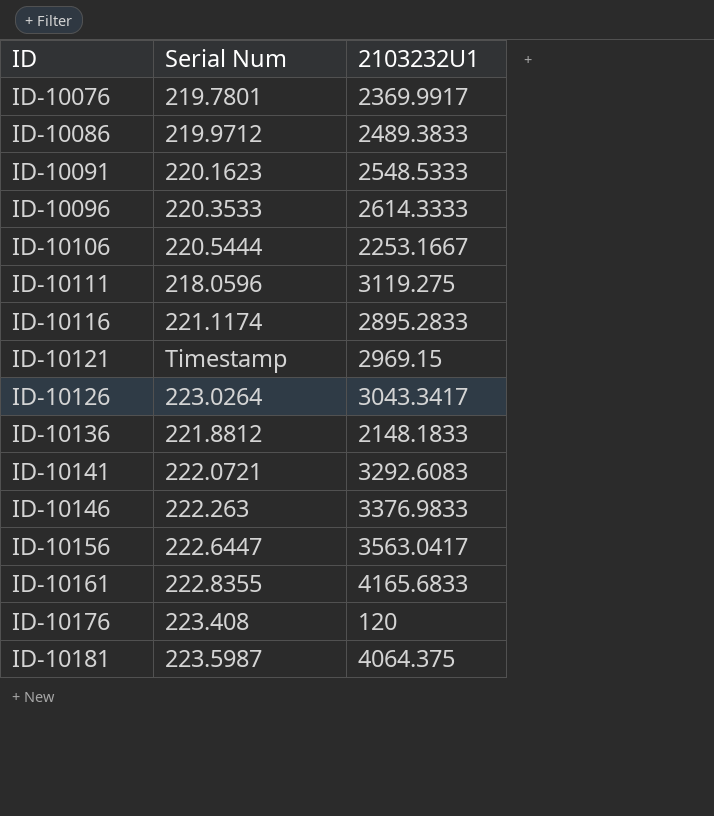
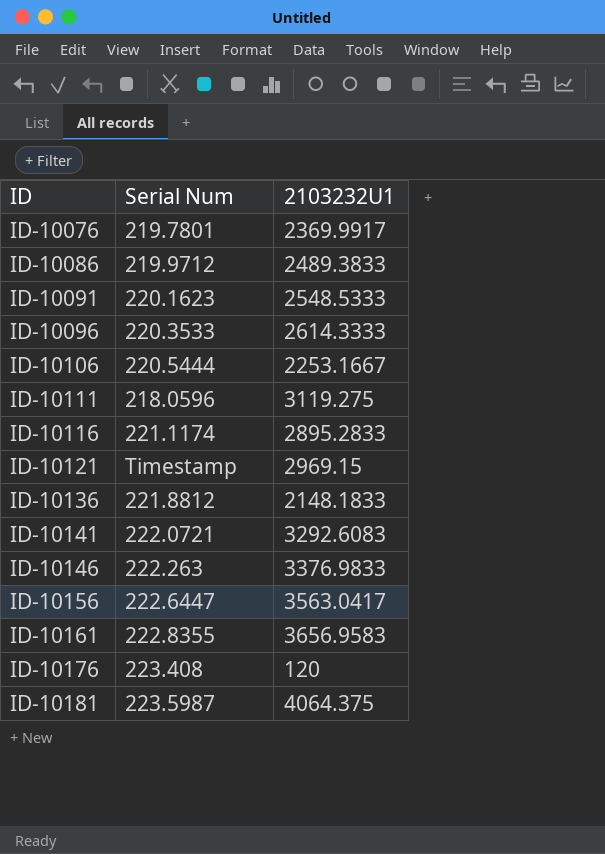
row ID-10126: 223.0264 | 3043.3417 -> none
ID-10161 | 2103232U1: 4165.6833 -> 3656.9583

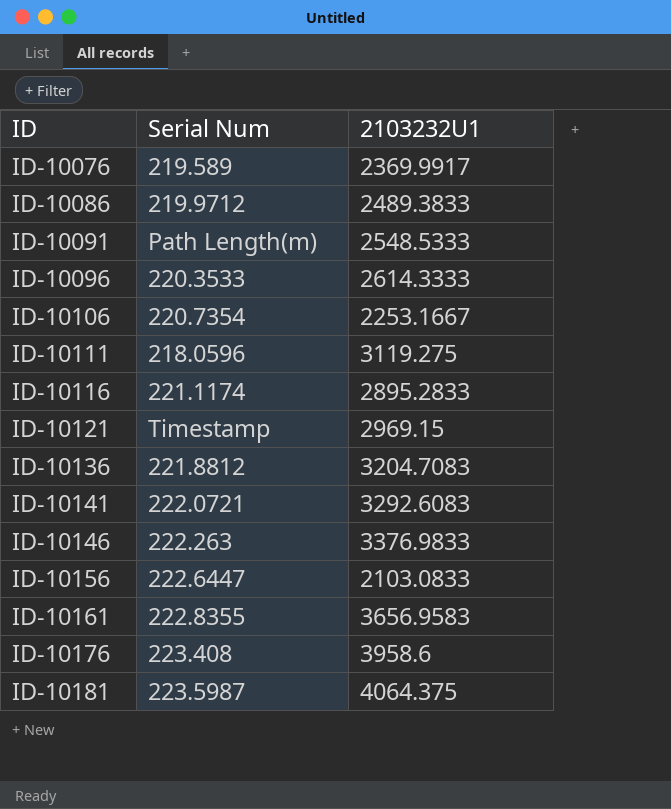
ID-10076 | Serial Num: 219.7801 -> 219.589
ID-10091 | Serial Num: 220.1623 -> Path Length(m)
ID-10106 | Serial Num: 220.5444 -> 220.7354
ID-10136 | 2103232U1: 2148.1833 -> 3204.7083
ID-10156 | 2103232U1: 3563.0417 -> 2103.0833
ID-10176 | 2103232U1: 120 -> 3958.6

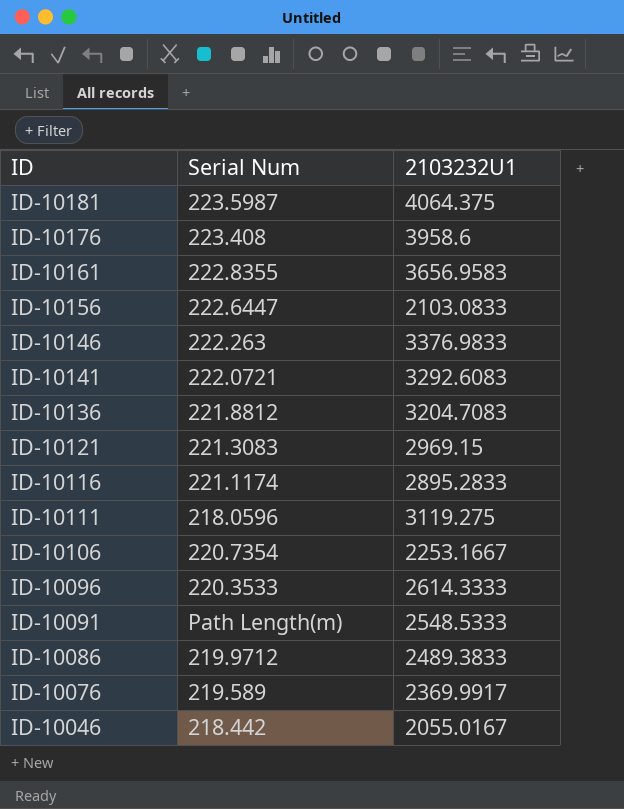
row order: ID ascending -> ID descending
ID-10121 | Serial Num: Timestamp -> 221.3083
row ID-10046: none -> 218.442 | 2055.0167

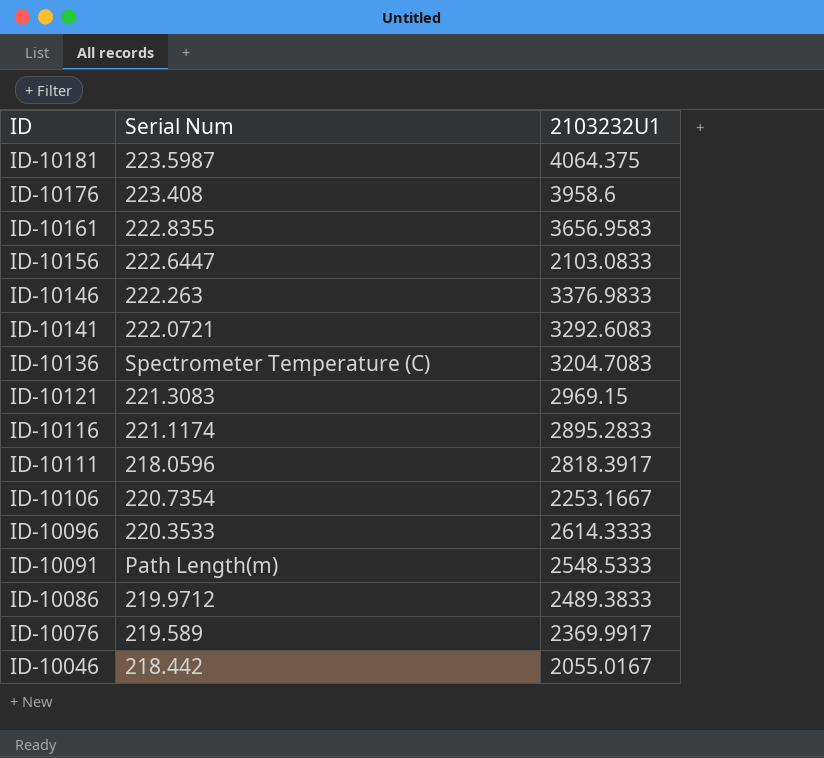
ID-10136 | Serial Num: 221.8812 -> Spectrometer Temperature (C)
ID-10111 | 2103232U1: 3119.275 -> 2818.3917

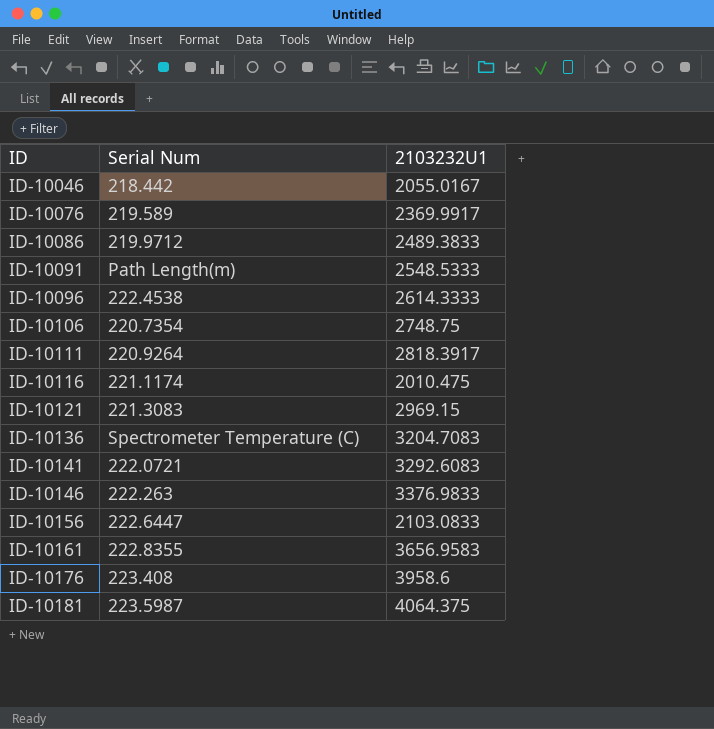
row order: ID descending -> ID ascending
ID-10096 | Serial Num: 220.3533 -> 222.4538
ID-10106 | 2103232U1: 2253.1667 -> 2748.75
ID-10111 | Serial Num: 218.0596 -> 220.9264
ID-10116 | 2103232U1: 2895.2833 -> 2010.475

